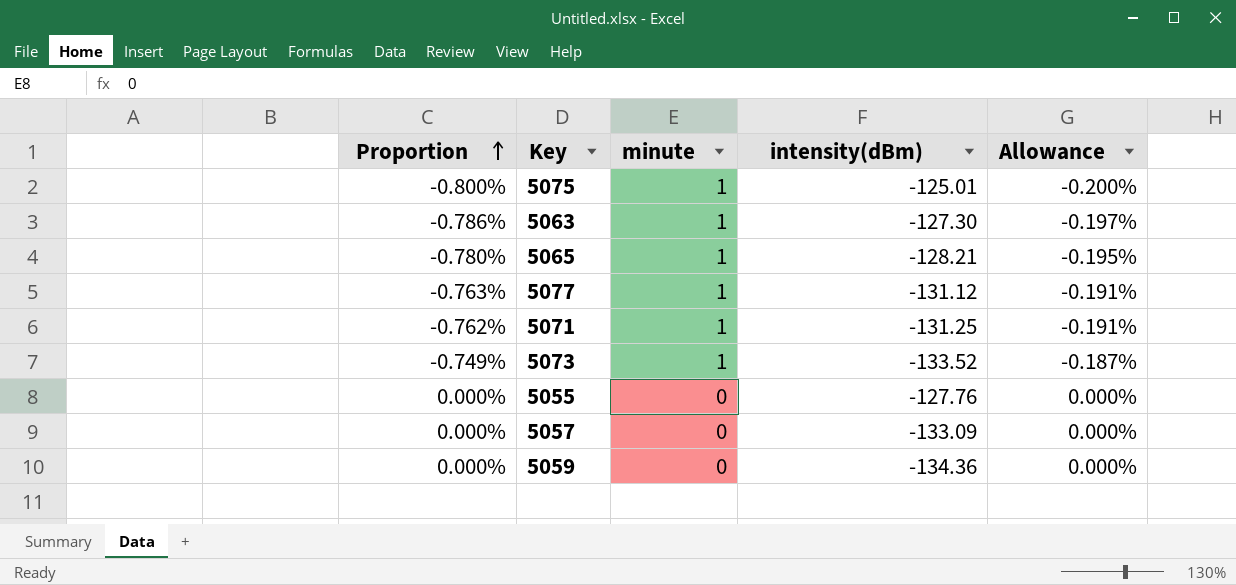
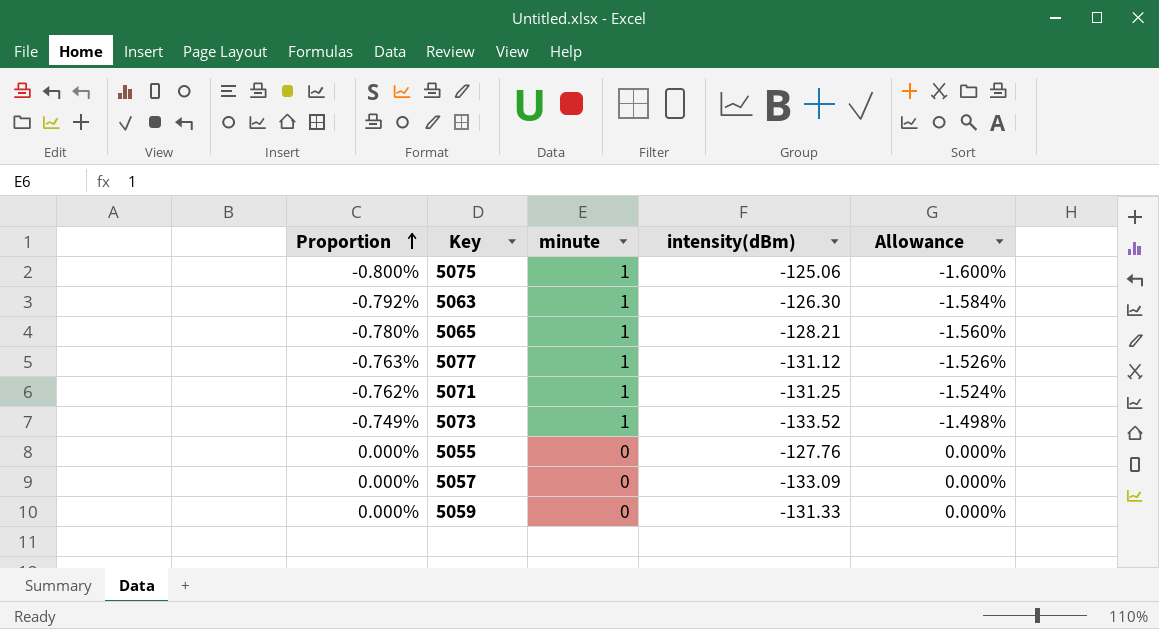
column Allowance | formula: [Proportion] * 0.25 -> [Proportion] * 2
5075 | intensity(dBm): -125.01 -> -125.06
5063 | Proportion: -0.786% -> -0.792%
5063 | intensity(dBm): -127.30 -> -126.30
5059 | intensity(dBm): -134.36 -> -131.33

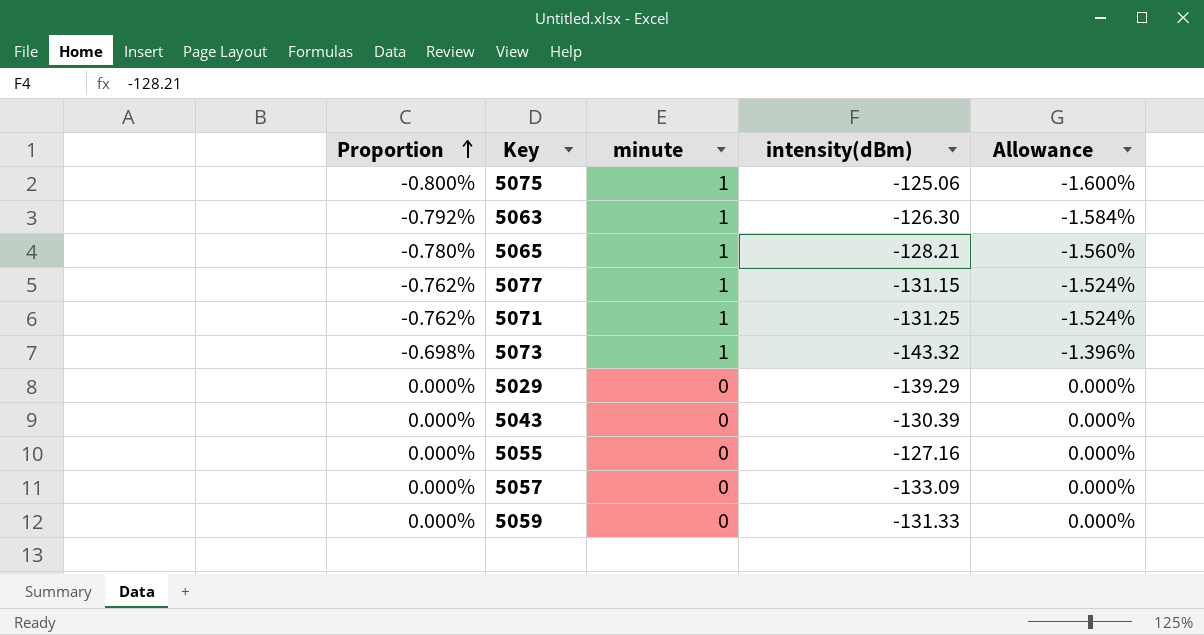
5077 | Proportion: -0.763% -> -0.762%
5077 | intensity(dBm): -131.12 -> -131.15
5077 | Allowance: -1.526% -> -1.524%
5073 | Proportion: -0.749% -> -0.698%
5073 | intensity(dBm): -133.52 -> -143.32
5073 | Allowance: -1.498% -> -1.396%
row 5029: none -> 0.000% | 0 | -139.29 | 0.000%
row 5043: none -> 0.000% | 0 | -130.39 | 0.000%
5055 | intensity(dBm): -127.76 -> -127.16

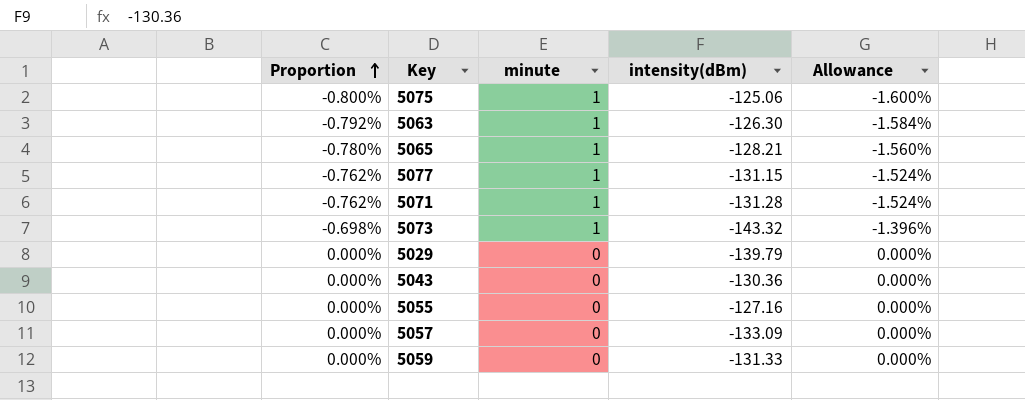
5071 | intensity(dBm): -131.25 -> -131.28
5029 | intensity(dBm): -139.29 -> -139.79
5043 | intensity(dBm): -130.39 -> -130.36

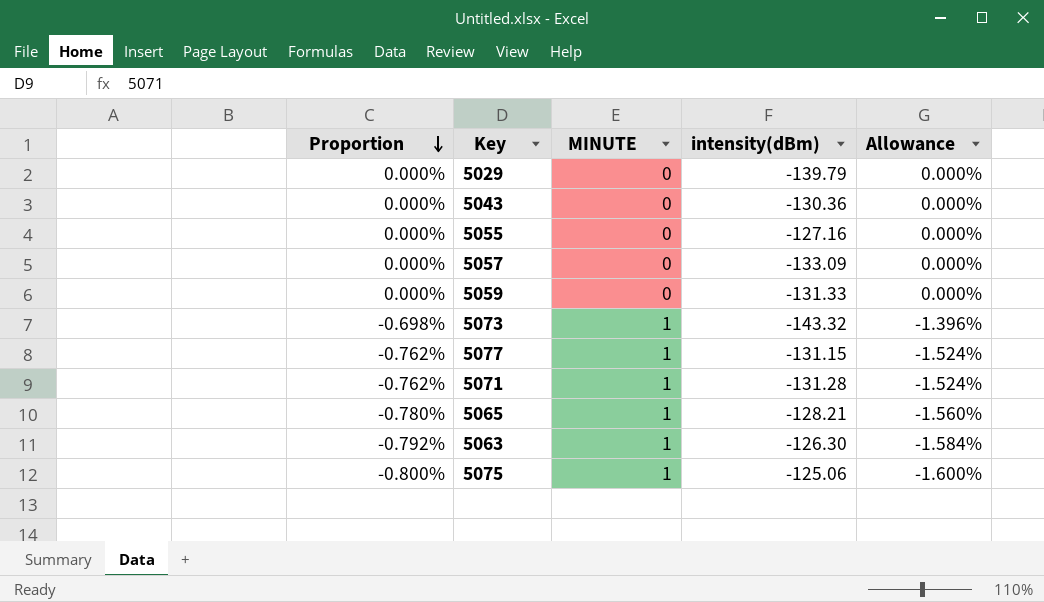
row order: Proportion ascending -> Proportion descending
column name: minute -> MINUTE

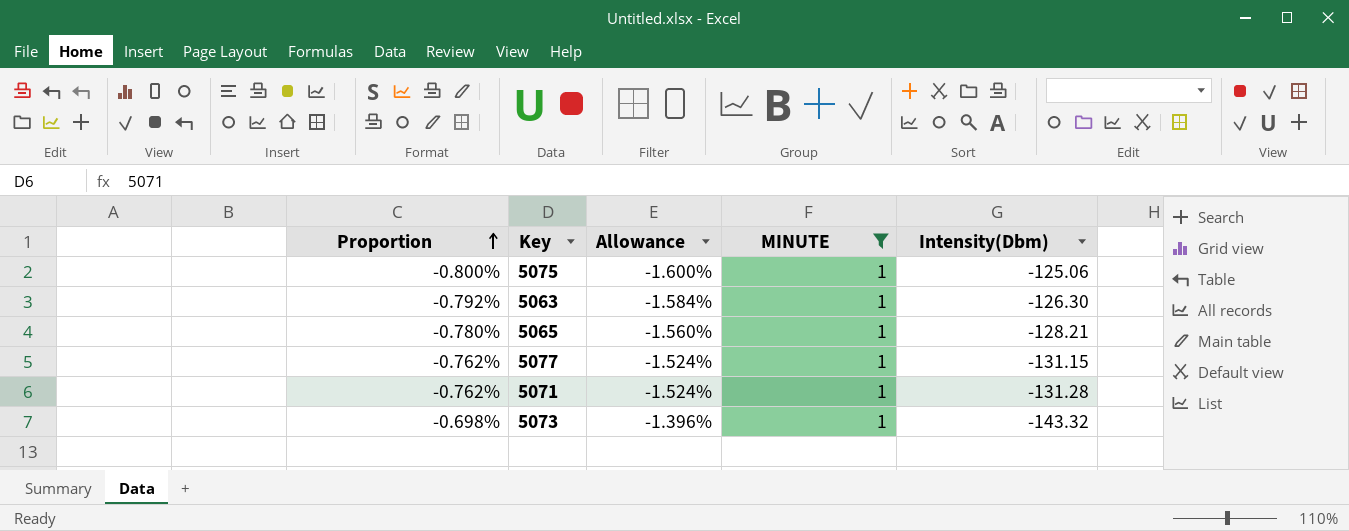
filter: none -> MINUTE = 1
row order: Proportion descending -> Proportion ascending
column Allowance | position: 5 -> 3
column name: intensity(dBm) -> Intensity(Dbm)

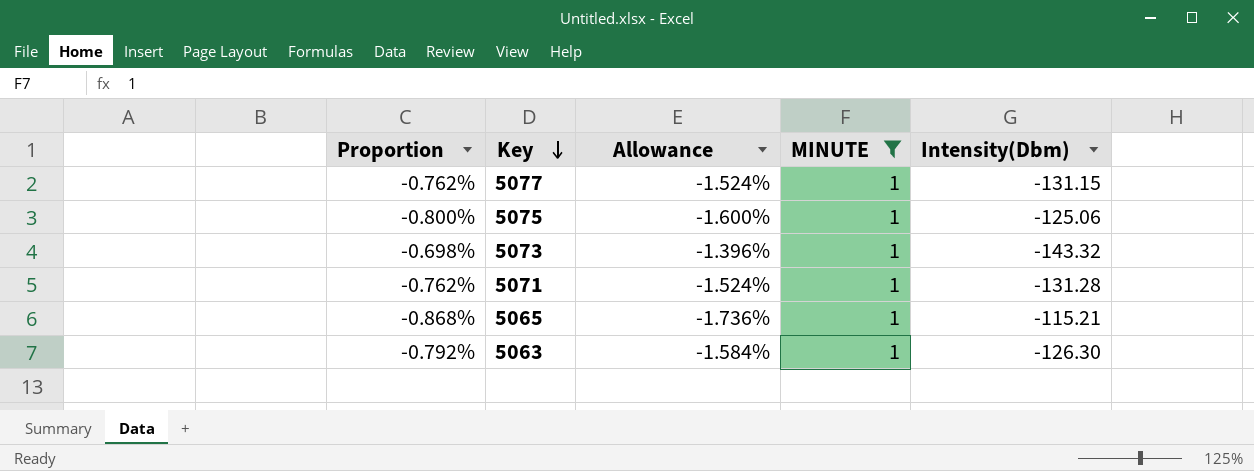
row order: Proportion ascending -> Key descending
5065 | Proportion: -0.780% -> -0.868%
5065 | Allowance: -1.560% -> -1.736%
5065 | Intensity(Dbm): -128.21 -> -115.21

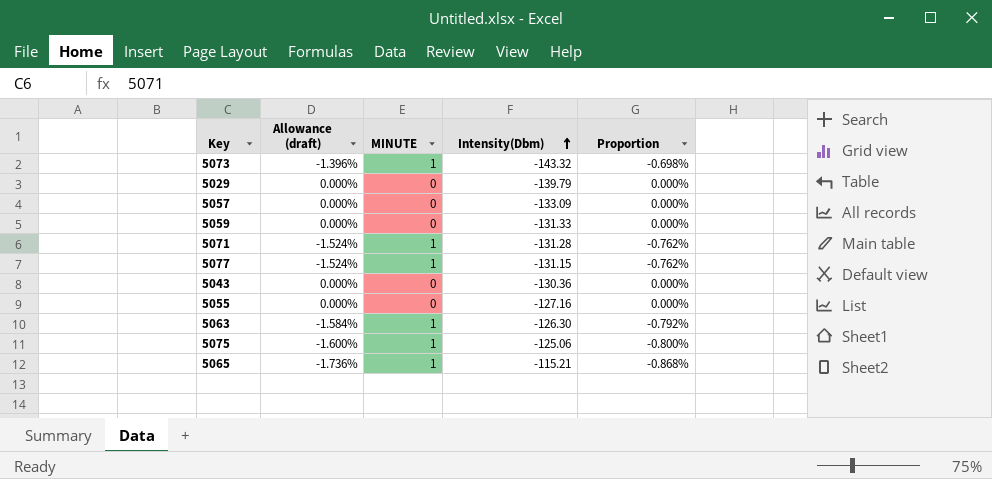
filter: MINUTE = 1 -> none
row order: Key descending -> Intensity(Dbm) ascending
column name: Allowance -> Allowance (draft)
column Proportion | position: 1 -> 5

